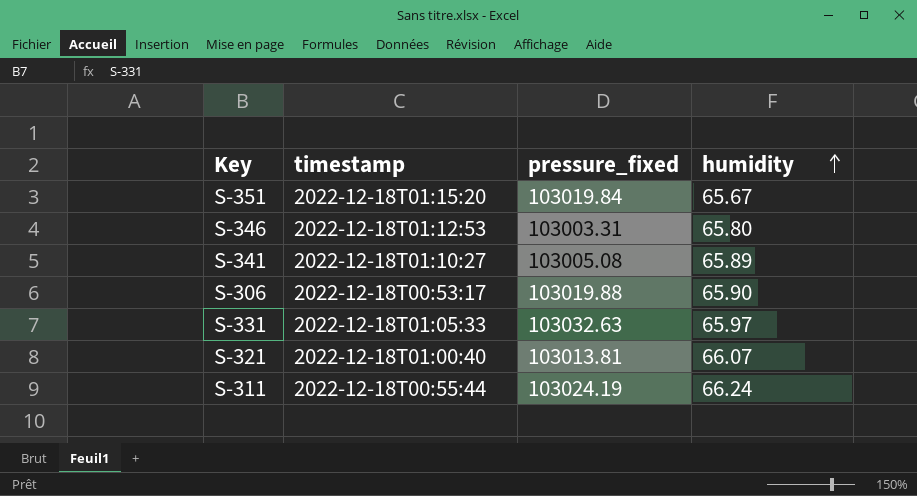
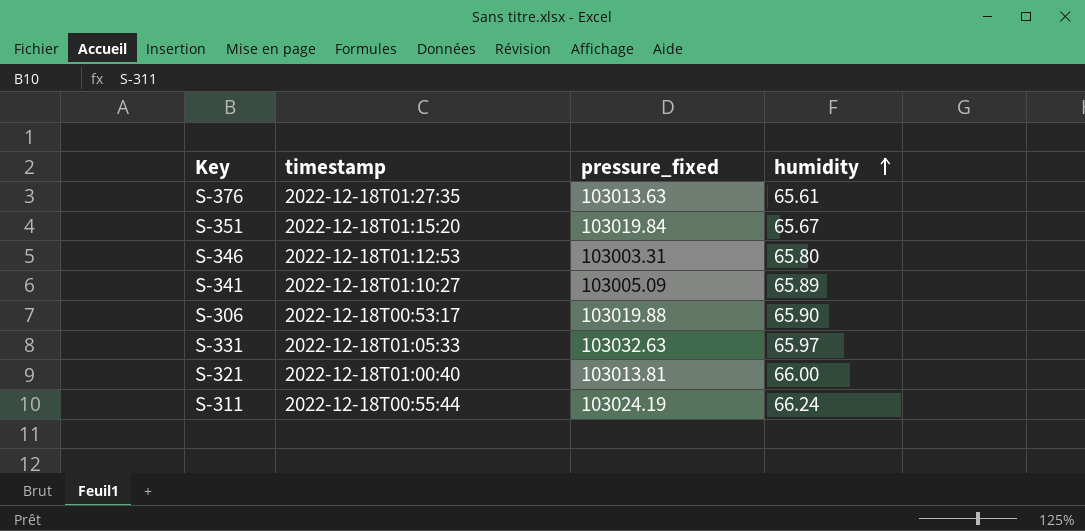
row S-376: none -> 2022-12-18T01:27:35 | 103013.63 | 65.61
S-341 | pressure_fixed: 103005.08 -> 103005.09
S-321 | humidity: 66.07 -> 66.00

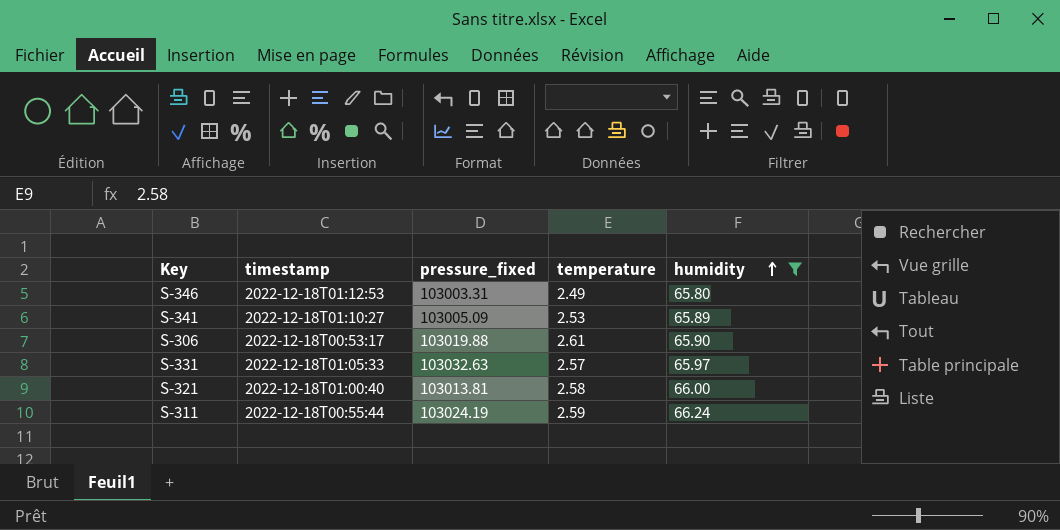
filter: none -> humidity >= 65.80
column temperature | position: none -> 4

